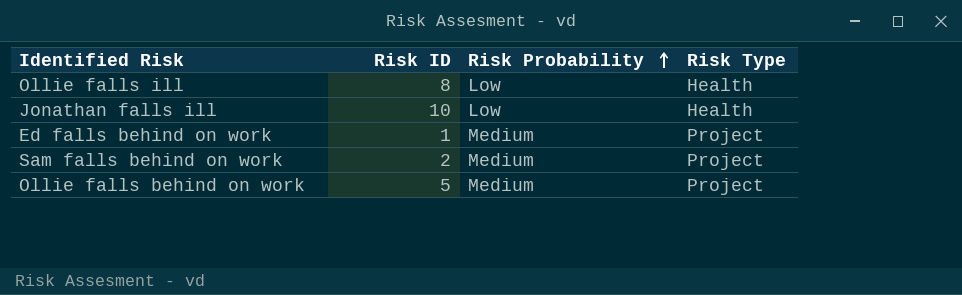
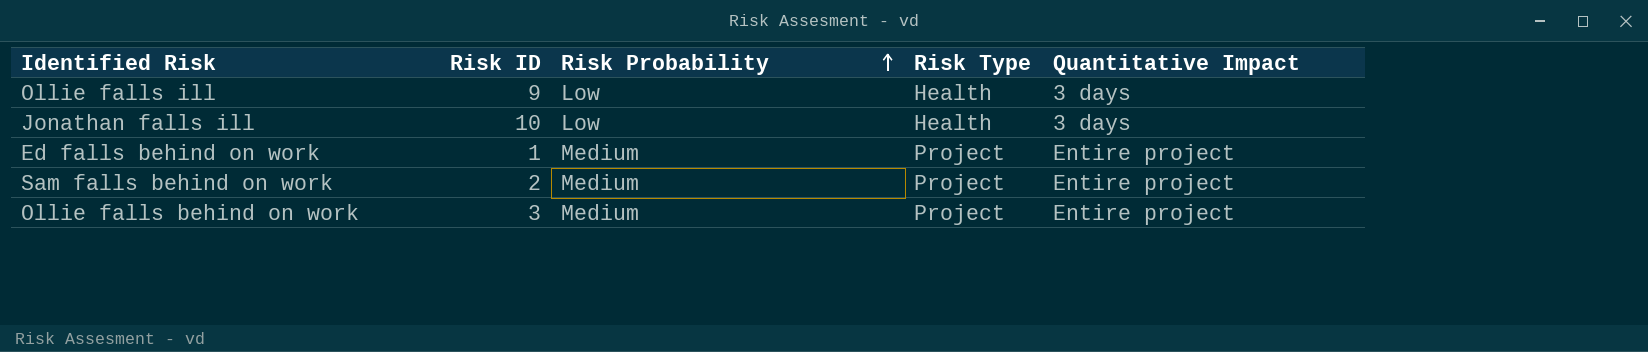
column Quantitative Impact | position: none -> 5
Ollie falls ill | Risk ID: 8 -> 9
Ollie falls behind on work | Risk ID: 5 -> 3

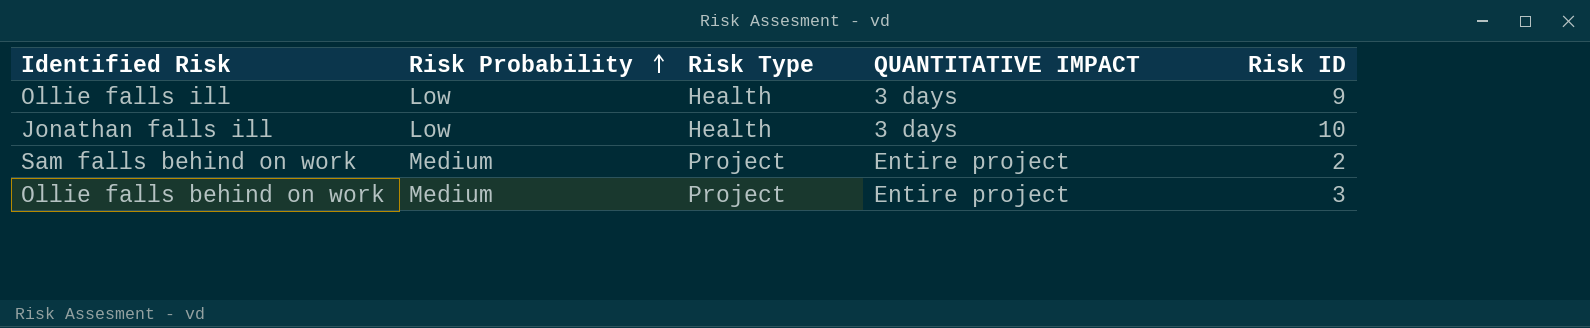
column name: Quantitative Impact -> QUANTITATIVE IMPACT
column Risk ID | position: 2 -> 5
row Ed falls behind on work: 1 | Medium | Project | Entire project -> none

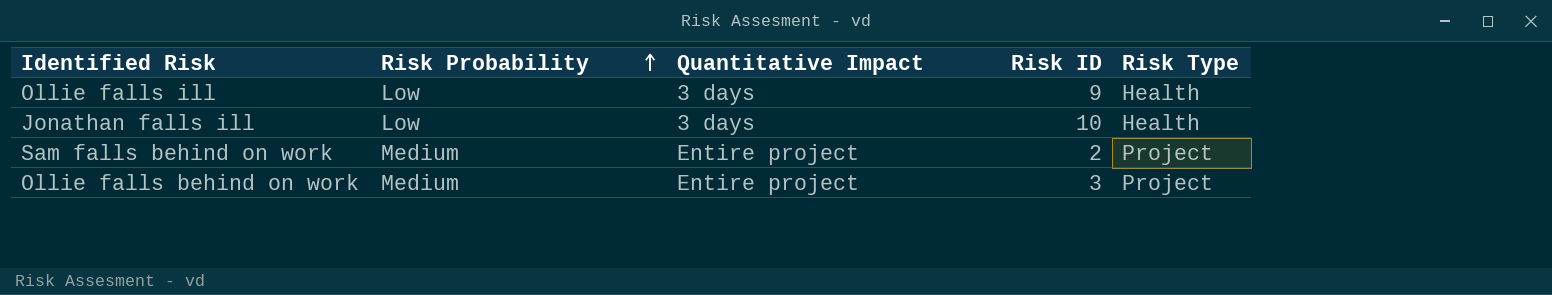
column name: QUANTITATIVE IMPACT -> Quantitative Impact
column Risk Type | position: 3 -> 5

